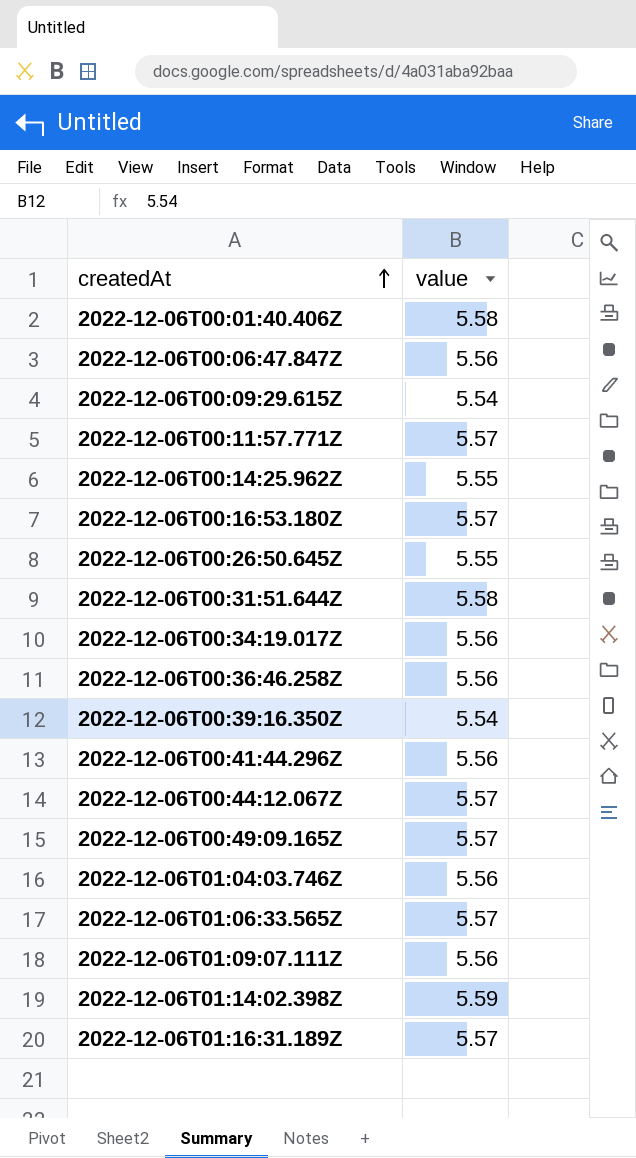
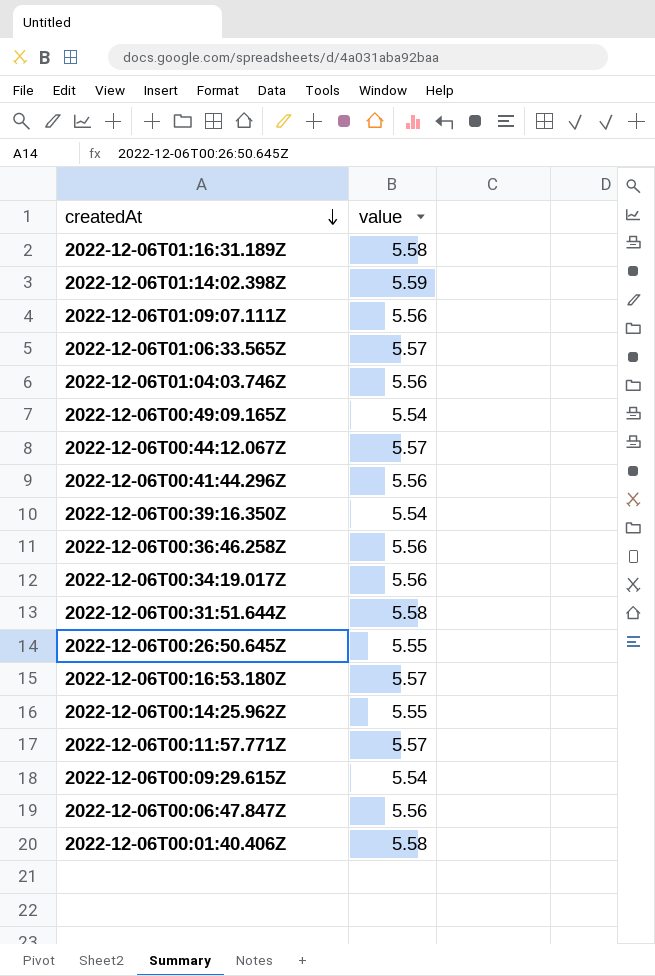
row order: createdAt ascending -> createdAt descending
2022-12-06T01:16:31.189Z | value: 5.57 -> 5.58
2022-12-06T00:49:09.165Z | value: 5.57 -> 5.54

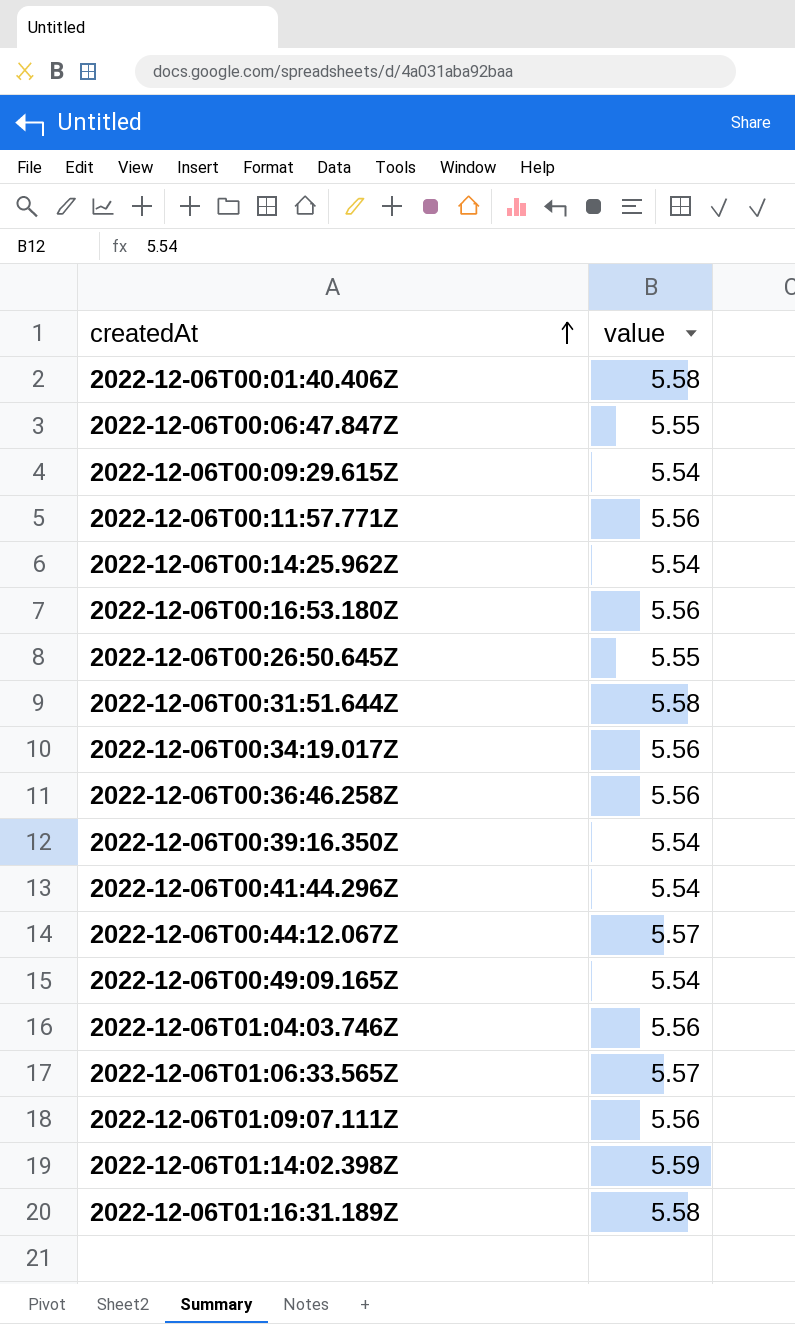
row order: createdAt descending -> createdAt ascending
2022-12-06T00:06:47.847Z | value: 5.56 -> 5.55
2022-12-06T00:11:57.771Z | value: 5.57 -> 5.56
2022-12-06T00:14:25.962Z | value: 5.55 -> 5.54
2022-12-06T00:16:53.180Z | value: 5.57 -> 5.56
2022-12-06T00:41:44.296Z | value: 5.56 -> 5.54

